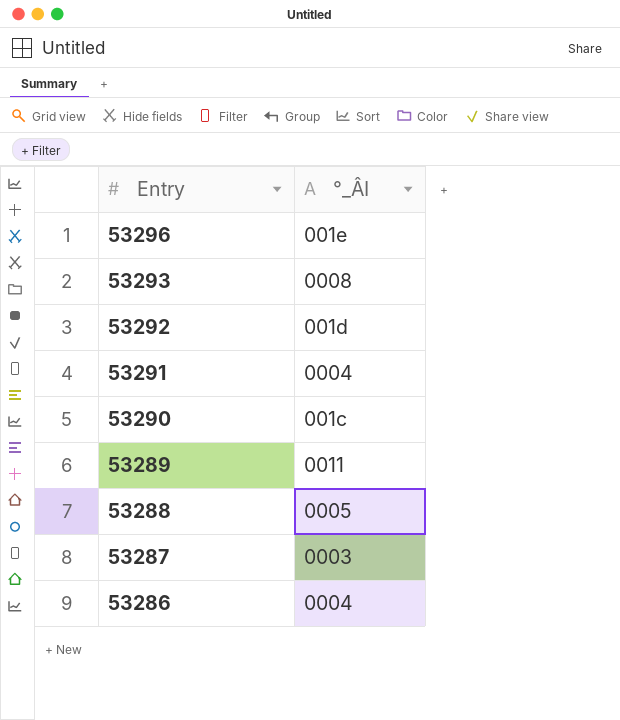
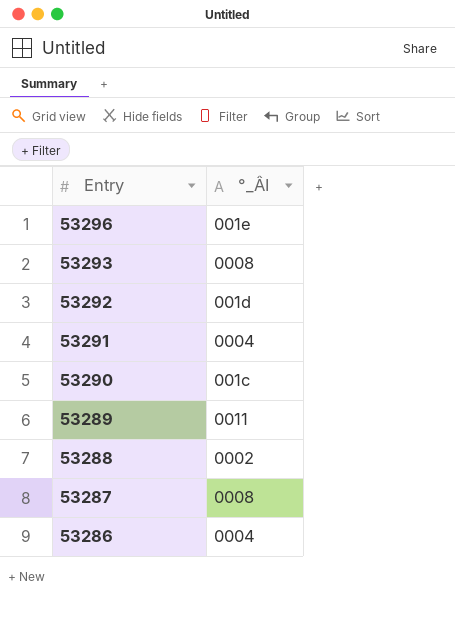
53288 | °_ÂI: 0005 -> 0002
53287 | °_ÂI: 0003 -> 0008

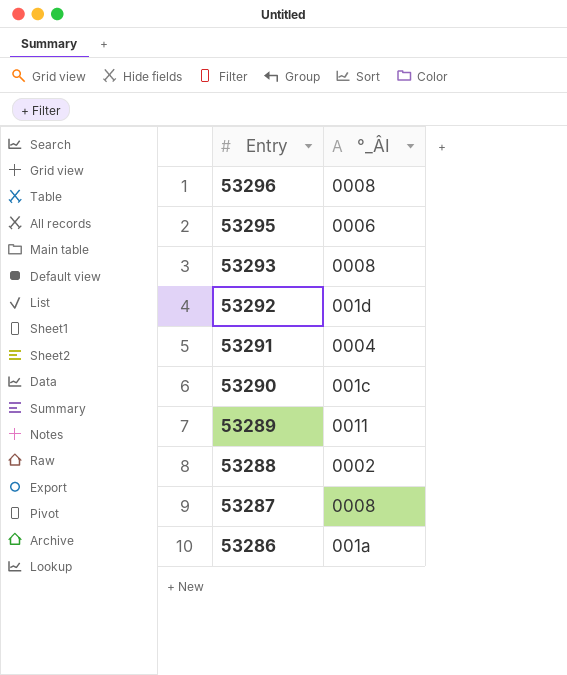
53296 | °_ÂI: 001e -> 0008
row 53295: none -> 0006
53286 | °_ÂI: 0004 -> 001a

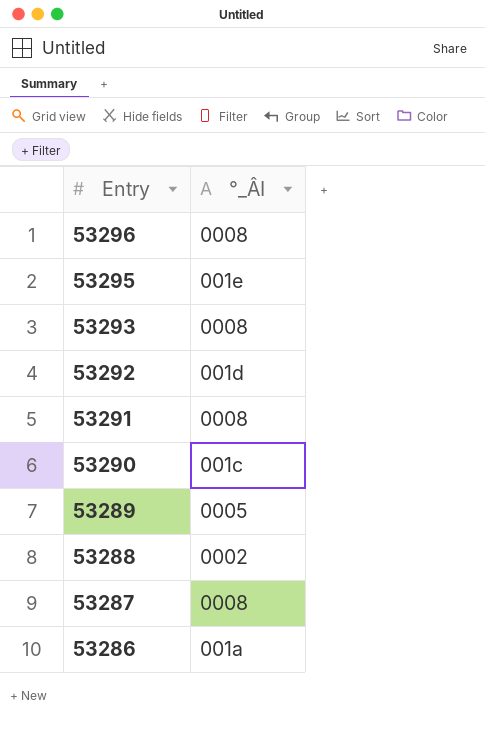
53295 | °_ÂI: 0006 -> 001e
53291 | °_ÂI: 0004 -> 0008
53289 | °_ÂI: 0011 -> 0005

